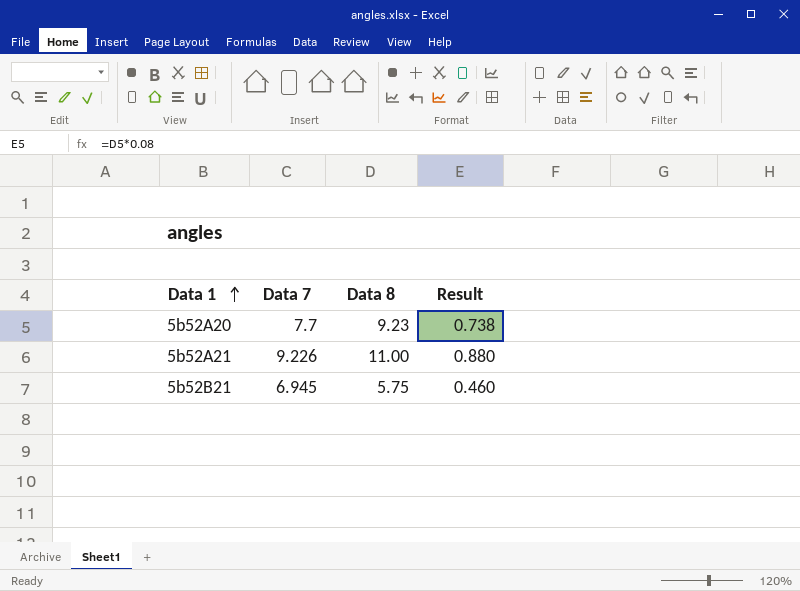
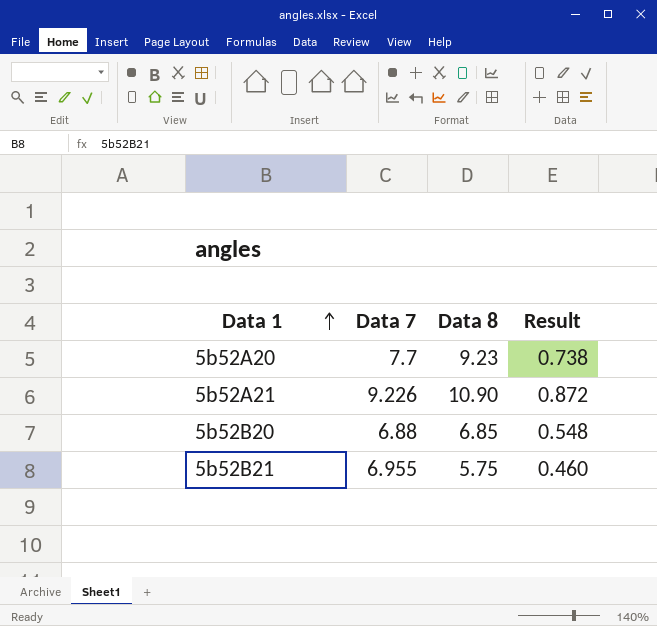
5b52A21 | Data 8: 11.00 -> 10.90
5b52A21 | Result: 0.880 -> 0.872
row 5b52B20: none -> 6.88 | 6.85 | 0.548
5b52B21 | Data 7: 6.945 -> 6.955

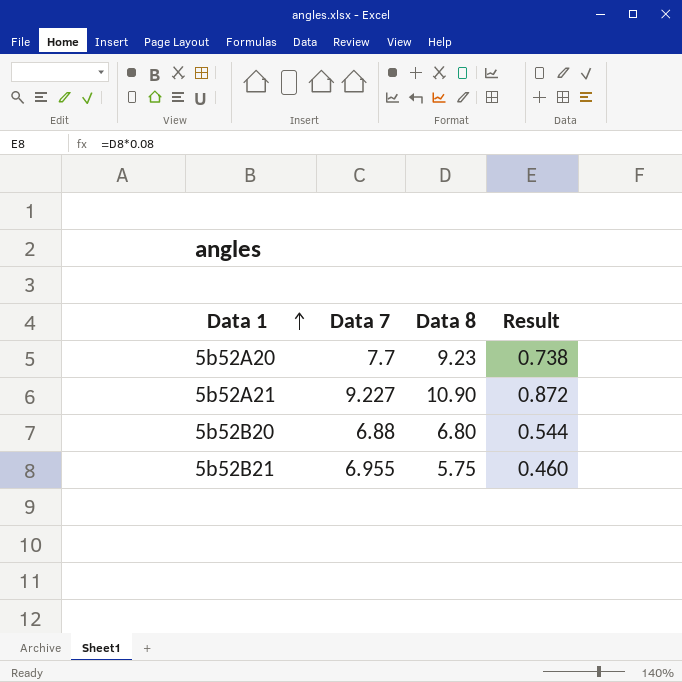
5b52A21 | Data 7: 9.226 -> 9.227
5b52B20 | Data 8: 6.85 -> 6.80
5b52B20 | Result: 0.548 -> 0.544

